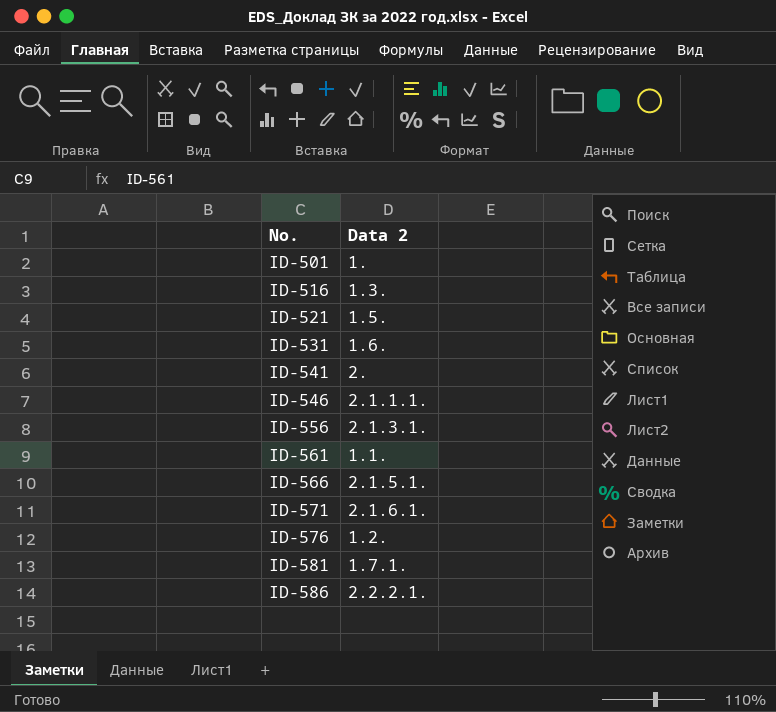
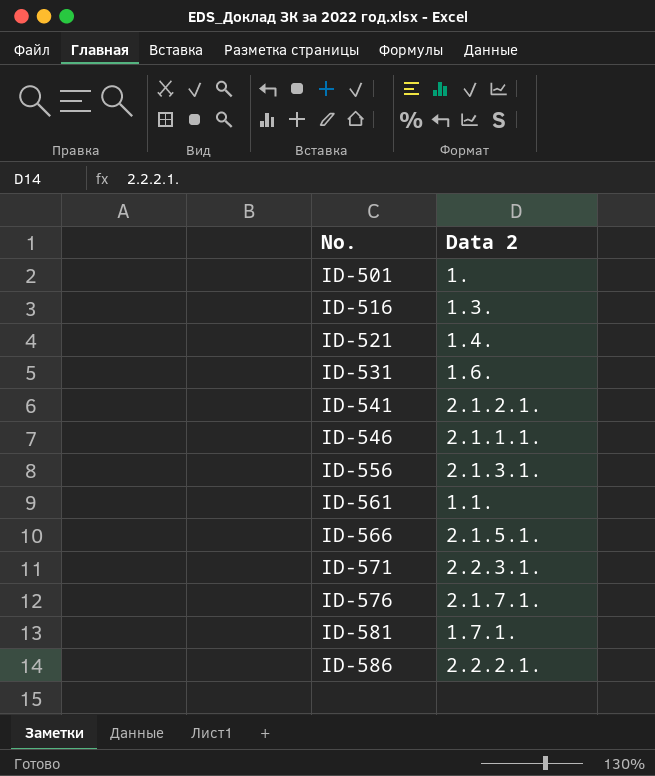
ID-521 | Data 2: 1.5. -> 1.4.
ID-541 | Data 2: 2. -> 2.1.2.1.
ID-571 | Data 2: 2.1.6.1. -> 2.2.3.1.
ID-576 | Data 2: 1.2. -> 2.1.7.1.

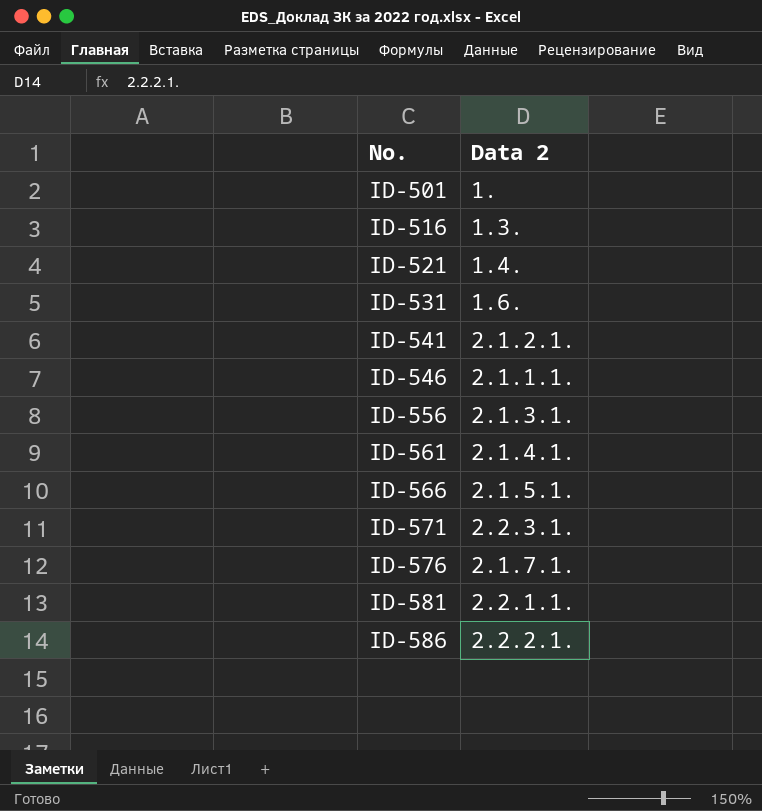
ID-561 | Data 2: 1.1. -> 2.1.4.1.
ID-581 | Data 2: 1.7.1. -> 2.2.1.1.

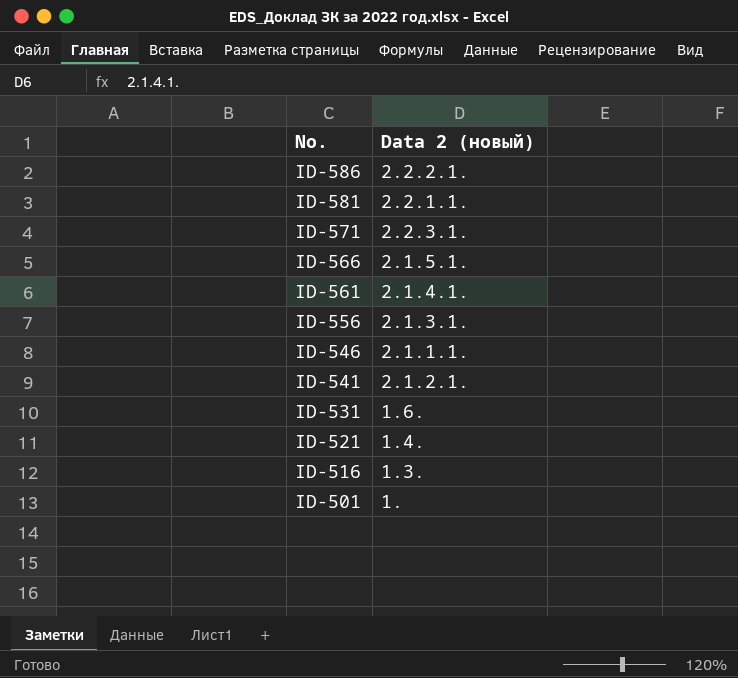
row order: No. ascending -> No. descending
column name: Data 2 -> Data 2 (новый)
row ID-576: 2.1.7.1. -> none

